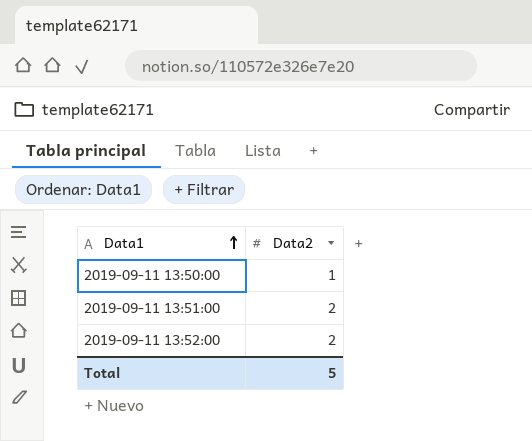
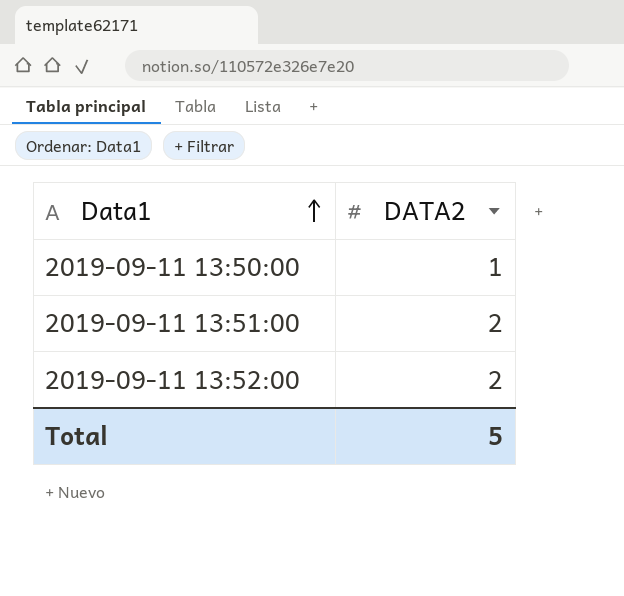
column name: Data2 -> DATA2

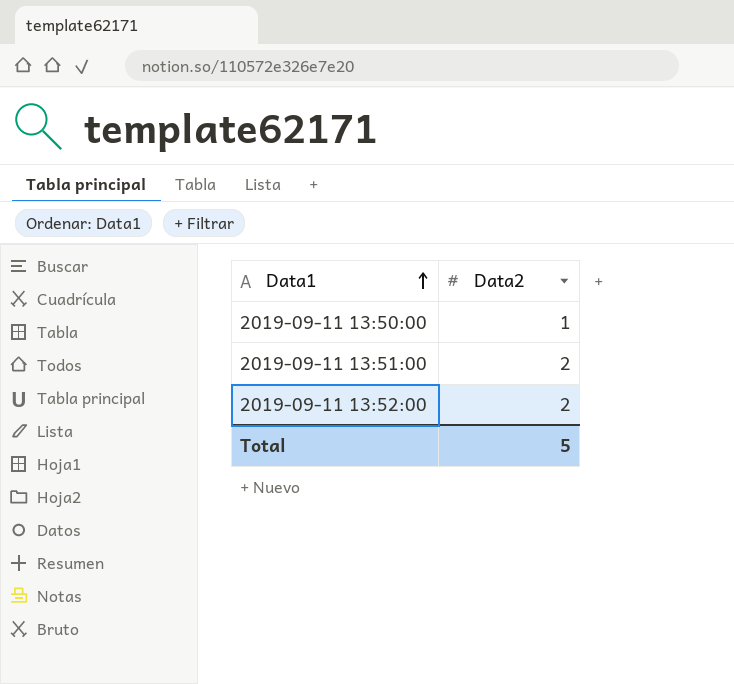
column name: DATA2 -> Data2

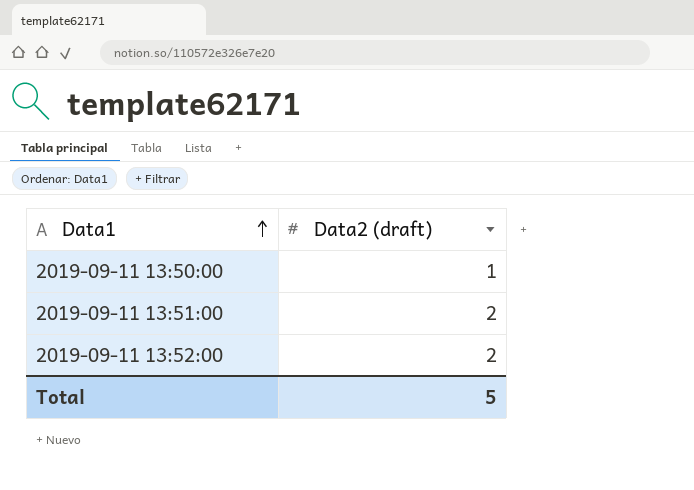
column name: Data2 -> Data2 (draft)

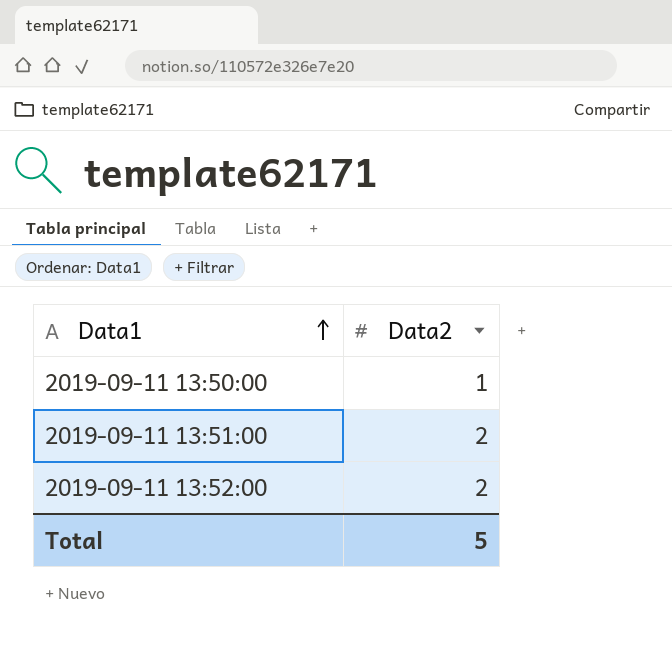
column name: Data2 (draft) -> Data2

